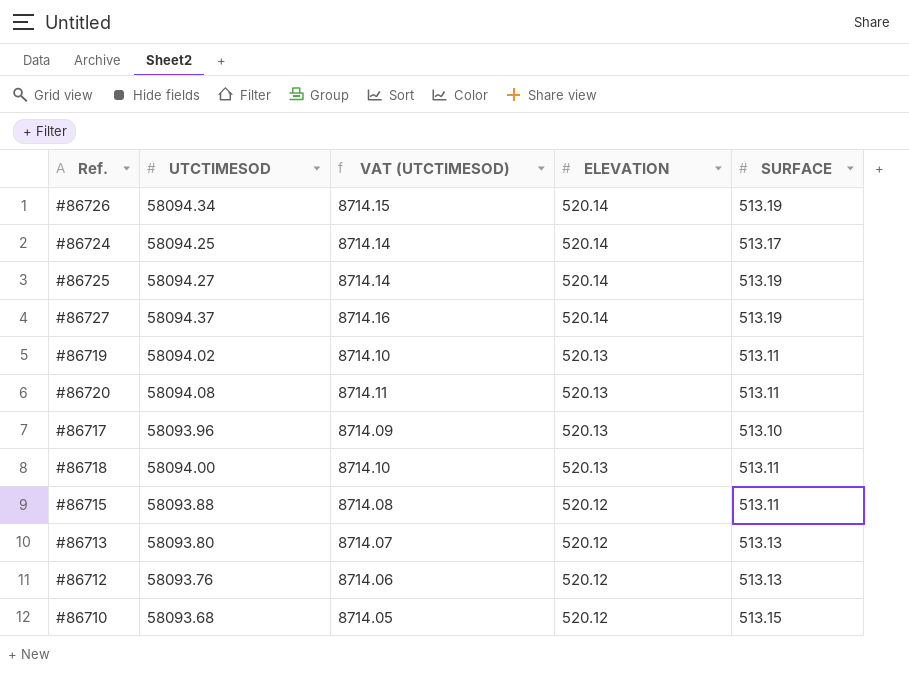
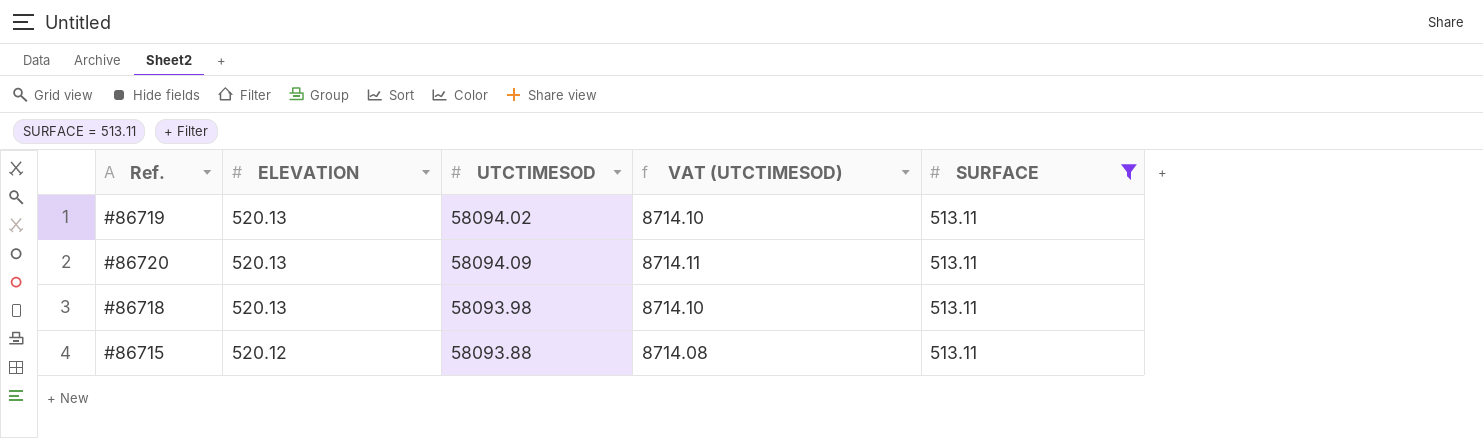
filter: none -> SURFACE = 513.11
column ELEVATION | position: 4 -> 2
#86720 | UTCTIMESOD: 58094.08 -> 58094.09
#86718 | UTCTIMESOD: 58094.00 -> 58093.98

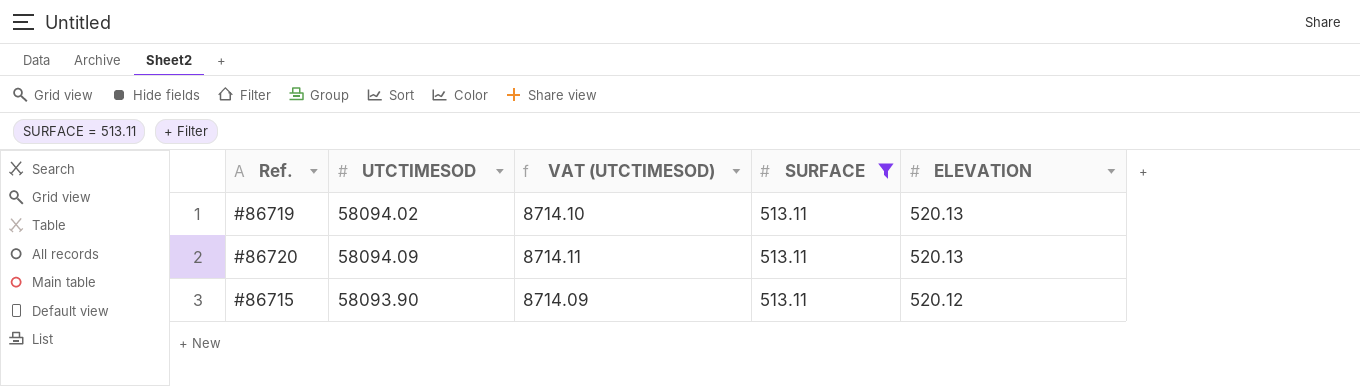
column ELEVATION | position: 2 -> 5
row #86718: 520.13 | 58093.98 | 8714.10 | 513.11 -> none
#86715 | UTCTIMESOD: 58093.88 -> 58093.90
#86715 | VAT (UTCTIMESOD): 8714.08 -> 8714.09

